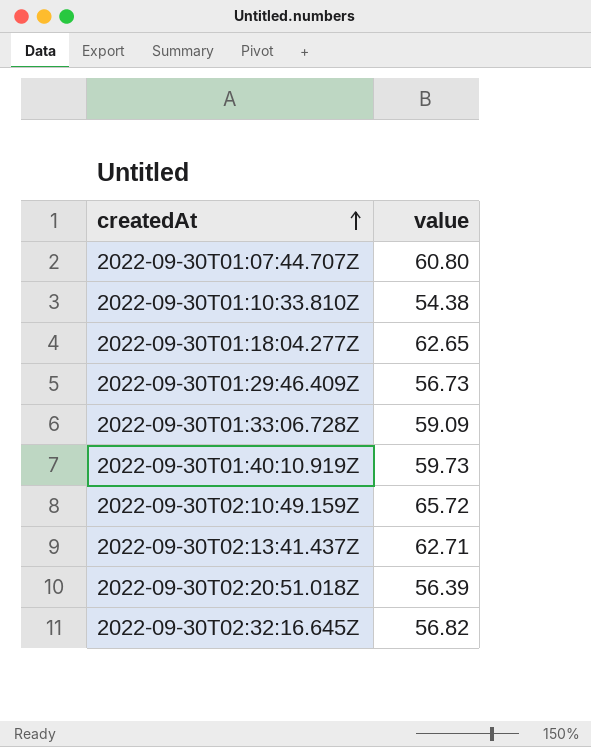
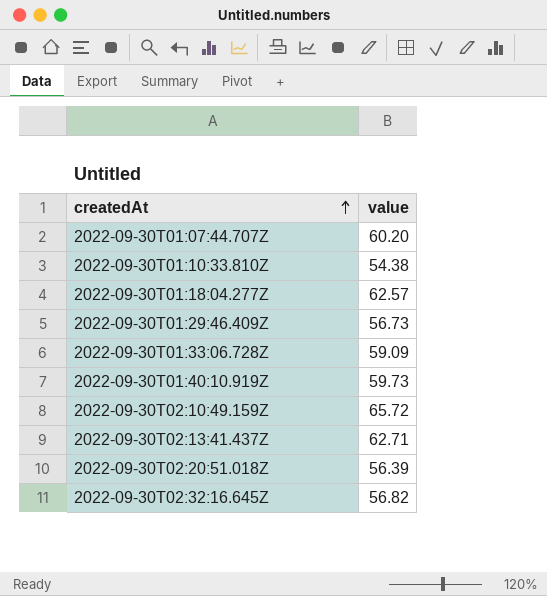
2022-09-30T01:07:44.707Z | value: 60.80 -> 60.20
2022-09-30T01:18:04.277Z | value: 62.65 -> 62.57

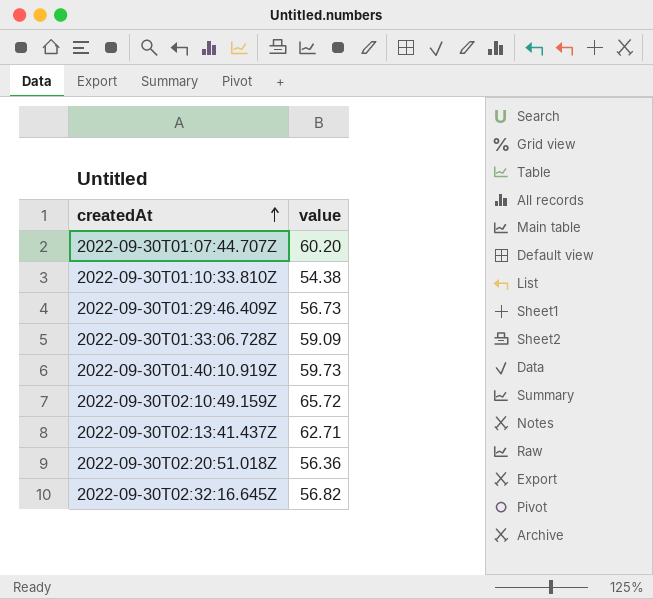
row 2022-09-30T01:18:04.277Z: 62.57 -> none
2022-09-30T02:20:51.018Z | value: 56.39 -> 56.36

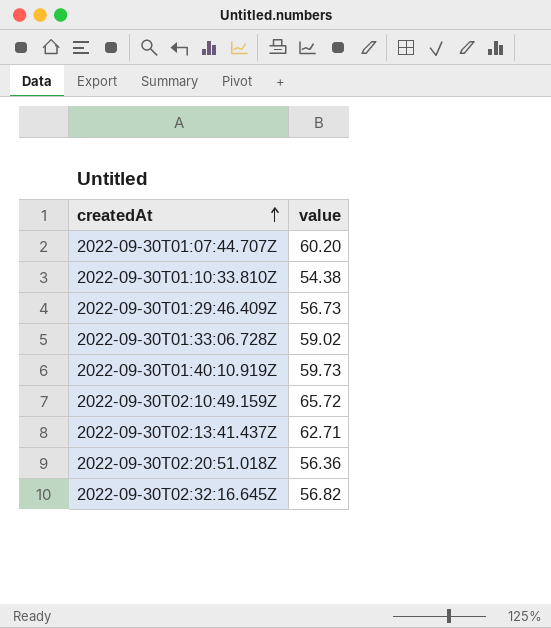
2022-09-30T01:33:06.728Z | value: 59.09 -> 59.02

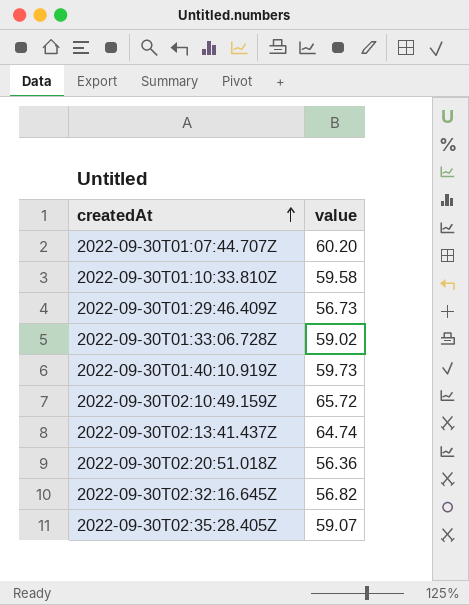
2022-09-30T01:10:33.810Z | value: 54.38 -> 59.58
2022-09-30T02:13:41.437Z | value: 62.71 -> 64.74
row 2022-09-30T02:35:28.405Z: none -> 59.07

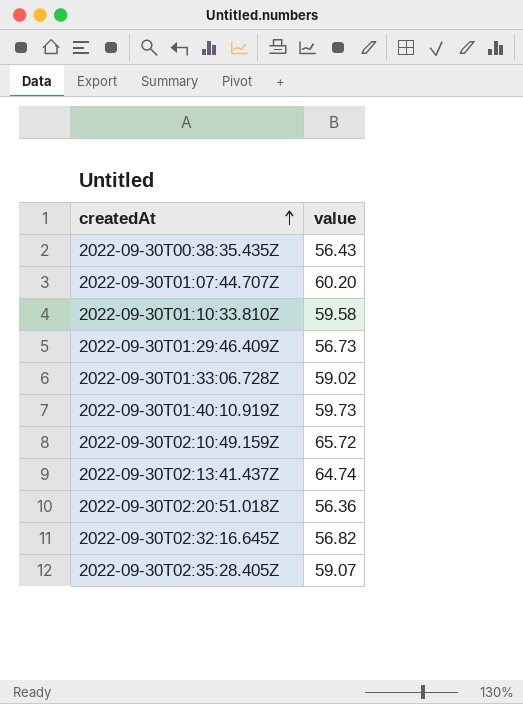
row 2022-09-30T00:38:35.435Z: none -> 56.43

